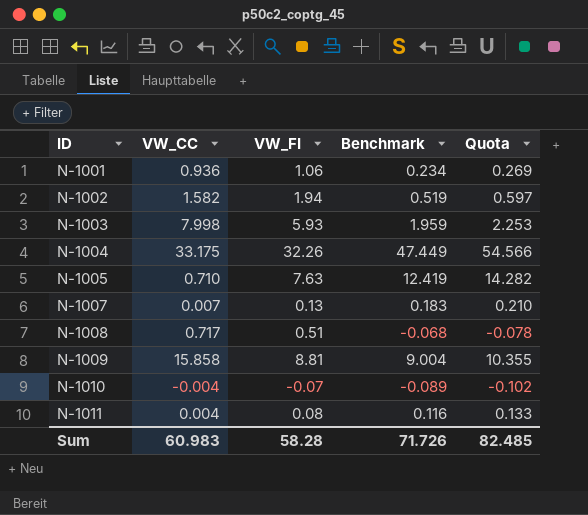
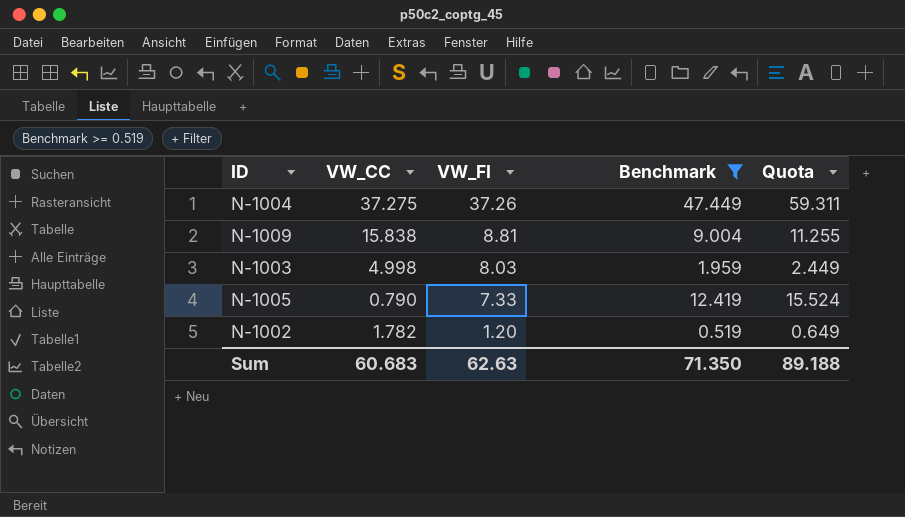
filter: none -> Benchmark >= 0.519
row order: ID ascending -> VW_FI descending
column Quota | formula: [Benchmark] * 1.15 -> [Benchmark] * 1.25
N-1004 | VW_CC: 33.175 -> 37.275
N-1004 | VW_FI: 32.26 -> 37.26
N-1009 | VW_CC: 15.858 -> 15.838
N-1003 | VW_CC: 7.998 -> 4.998
N-1003 | VW_FI: 5.93 -> 8.03
N-1005 | VW_CC: 0.710 -> 0.790
N-1005 | VW_FI: 7.63 -> 7.33
N-1002 | VW_CC: 1.582 -> 1.782
N-1002 | VW_FI: 1.94 -> 1.20
Sum | VW_CC: 60.983 -> 60.683
Sum | VW_FI: 58.28 -> 62.63
Sum | Benchmark: 71.726 -> 71.350
Sum | Quota: 82.485 -> 89.188

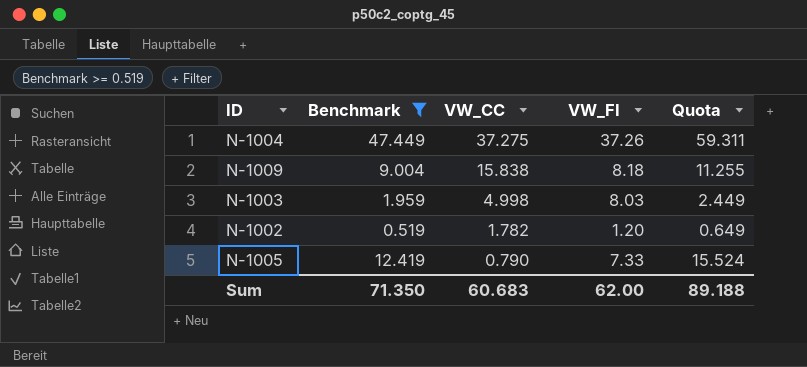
row order: VW_FI descending -> VW_CC descending
column Benchmark | position: 4 -> 2
N-1009 | VW_FI: 8.81 -> 8.18
Sum | VW_FI: 62.63 -> 62.00

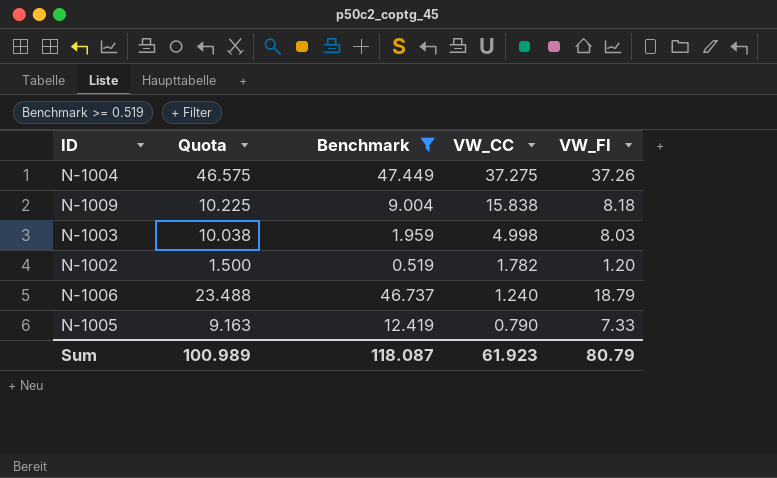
column Quota | formula: [Benchmark] * 1.25 -> [VW_FI] * 1.25
column Quota | position: 5 -> 2
row N-1006: none -> 23.488 | 46.737 | 1.240 | 18.79
Sum | Quota: 89.188 -> 100.989
Sum | Benchmark: 71.350 -> 118.087
Sum | VW_CC: 60.683 -> 61.923
Sum | VW_FI: 62.00 -> 80.79

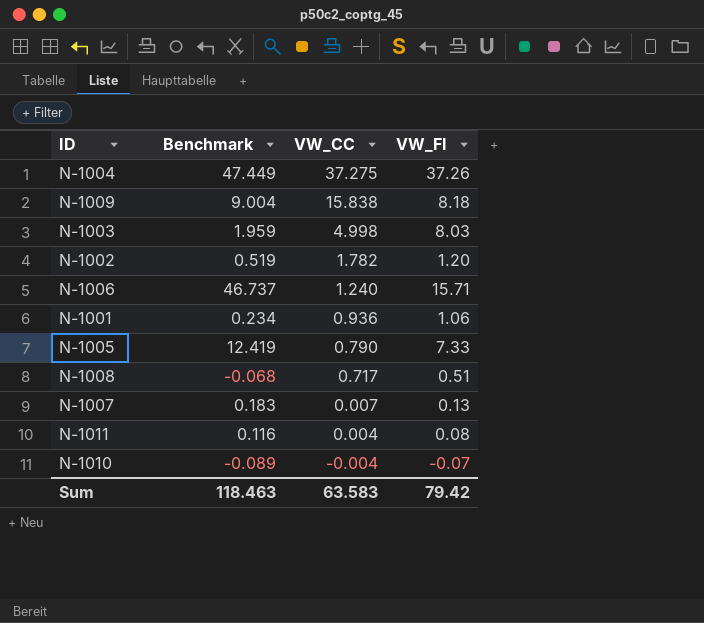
filter: Benchmark >= 0.519 -> none
column Quota | formula: [VW_FI] * 1.25 -> none
N-1006 | VW_FI: 18.79 -> 15.71
Sum | Benchmark: 118.087 -> 118.463
Sum | VW_CC: 61.923 -> 63.583
Sum | VW_FI: 80.79 -> 79.42

